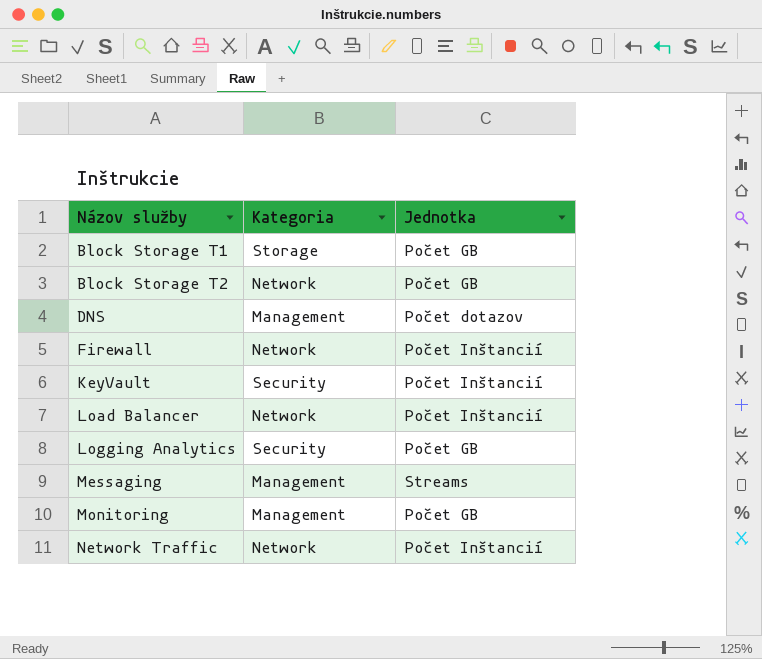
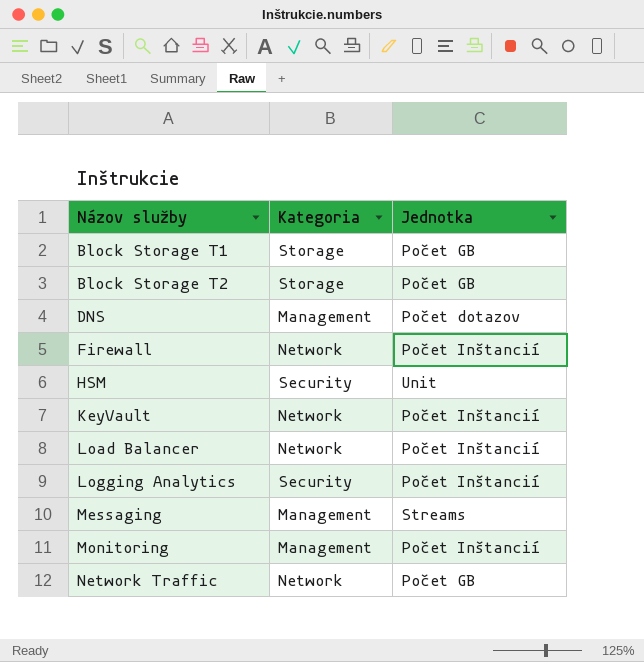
Block Storage T2 | Kategoria: Network -> Storage
row HSM: none -> Security | Unit
KeyVault | Kategoria: Security -> Network
Logging Analytics | Jednotka: Počet GB -> Počet Inštancií
Monitoring | Jednotka: Počet GB -> Počet Inštancií
Network Traffic | Jednotka: Počet Inštancií -> Počet GB

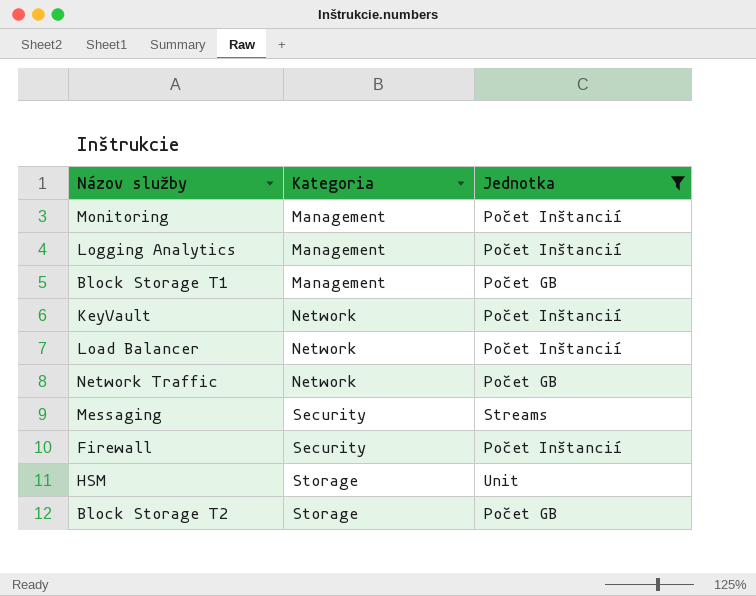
filter: none -> Jednotka != Počet dotazov
row order: Názov služby ascending -> Kategoria ascending
Logging Analytics | Kategoria: Security -> Management
Block Storage T1 | Kategoria: Storage -> Management
Messaging | Kategoria: Management -> Security
Firewall | Kategoria: Network -> Security
HSM | Kategoria: Security -> Storage

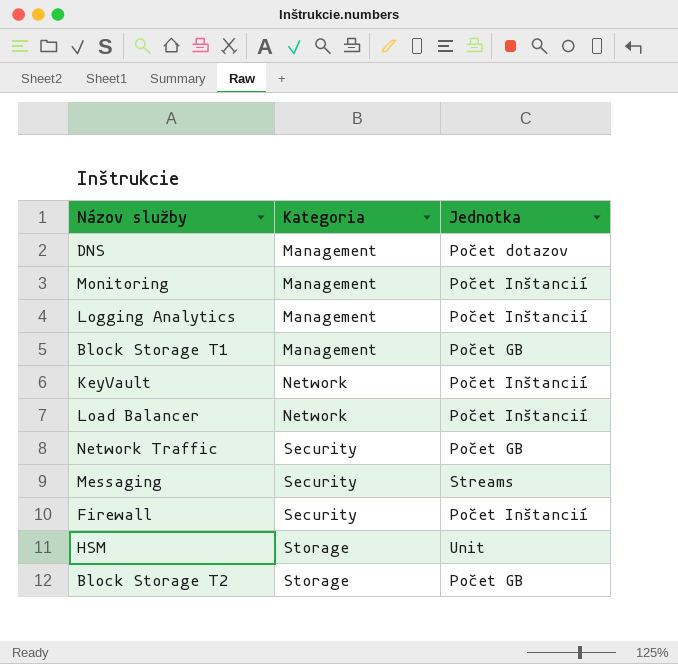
filter: Jednotka != Počet dotazov -> none
Network Traffic | Kategoria: Network -> Security

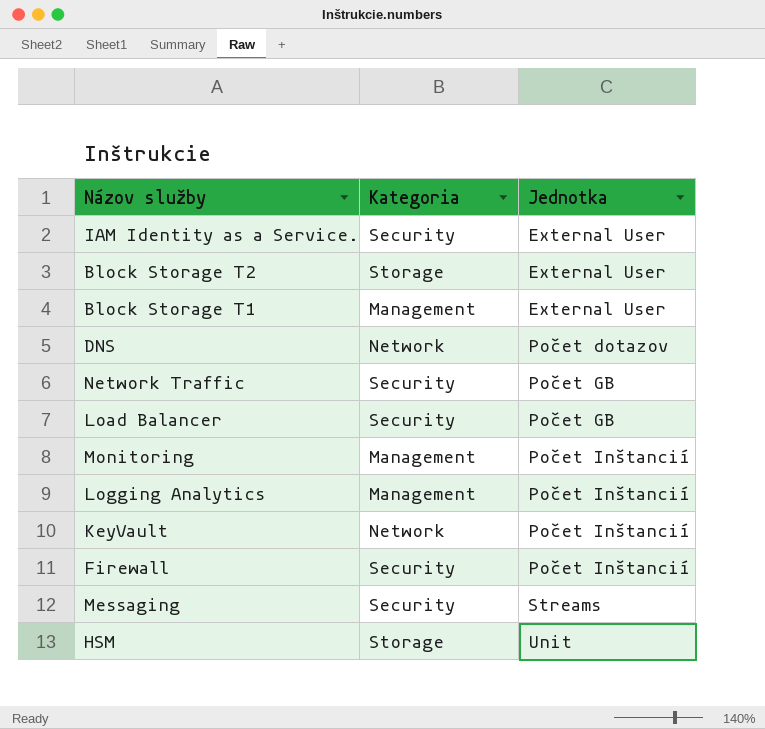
row order: Kategoria ascending -> Jednotka ascending
row IAM Identity as a Service.: none -> Security | External User
Block Storage T2 | Jednotka: Počet GB -> External User
Block Storage T1 | Jednotka: Počet GB -> External User
DNS | Kategoria: Management -> Network
Load Balancer | Kategoria: Network -> Security
Load Balancer | Jednotka: Počet Inštancií -> Počet GB

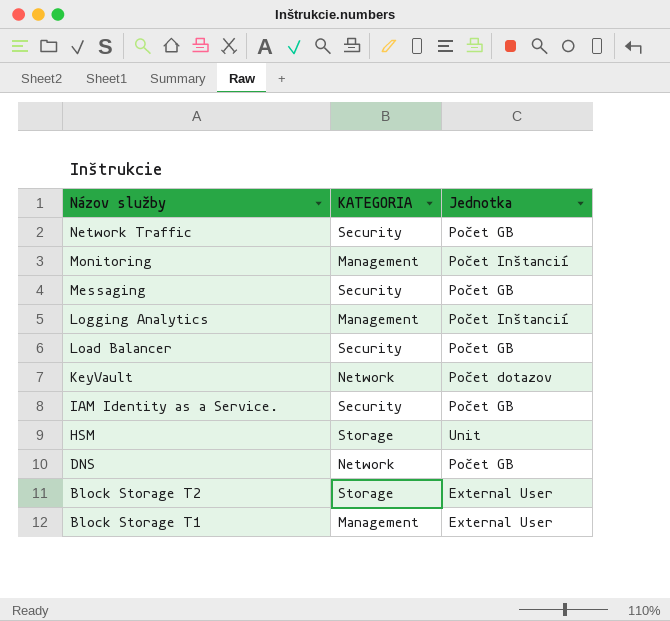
row order: Jednotka ascending -> Názov služby descending
column name: Kategoria -> KATEGORIA
row Firewall: Security | Počet Inštancií -> none
Messaging | Jednotka: Streams -> Počet GB
KeyVault | Jednotka: Počet Inštancií -> Počet dotazov
IAM Identity as a Service. | Jednotka: External User -> Počet GB
DNS | Jednotka: Počet dotazov -> Počet GB

